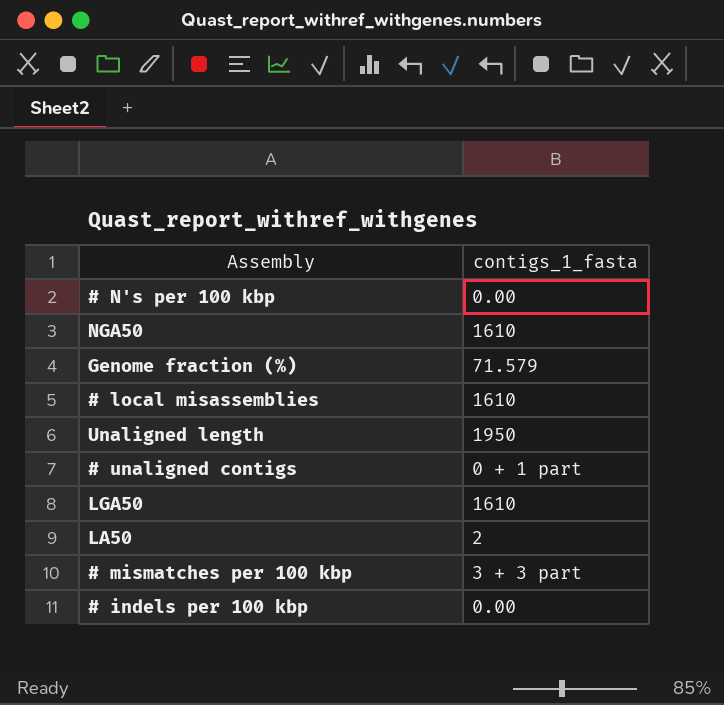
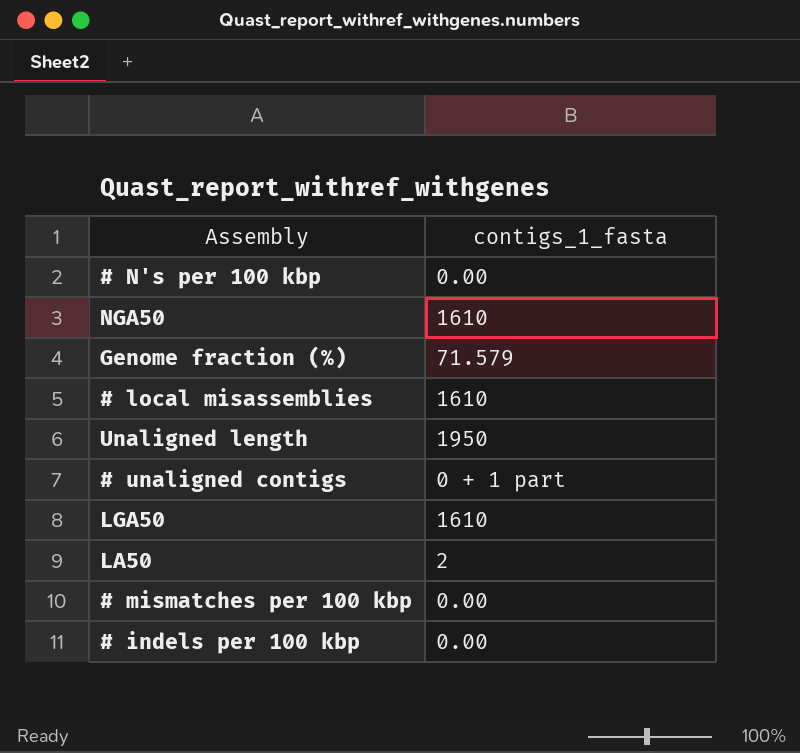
# mismatches per 100 kbp | contigs_1_fasta: 3 + 3 part -> 0.00

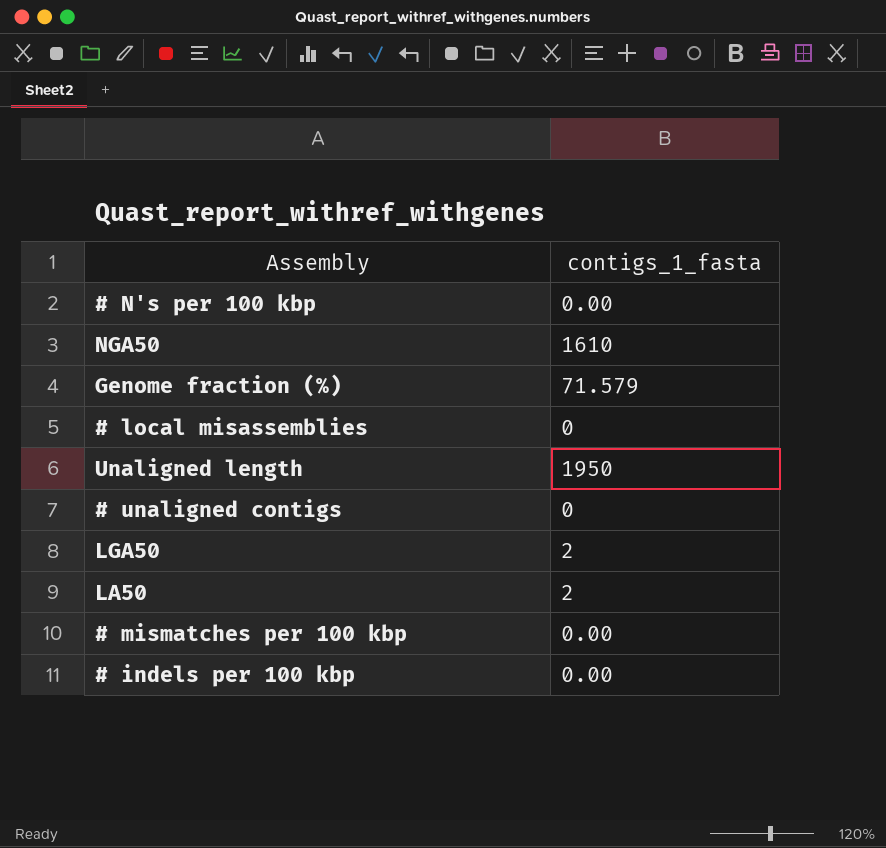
# local misassemblies | contigs_1_fasta: 1610 -> 0
# unaligned contigs | contigs_1_fasta: 0 + 1 part -> 0
LGA50 | contigs_1_fasta: 1610 -> 2

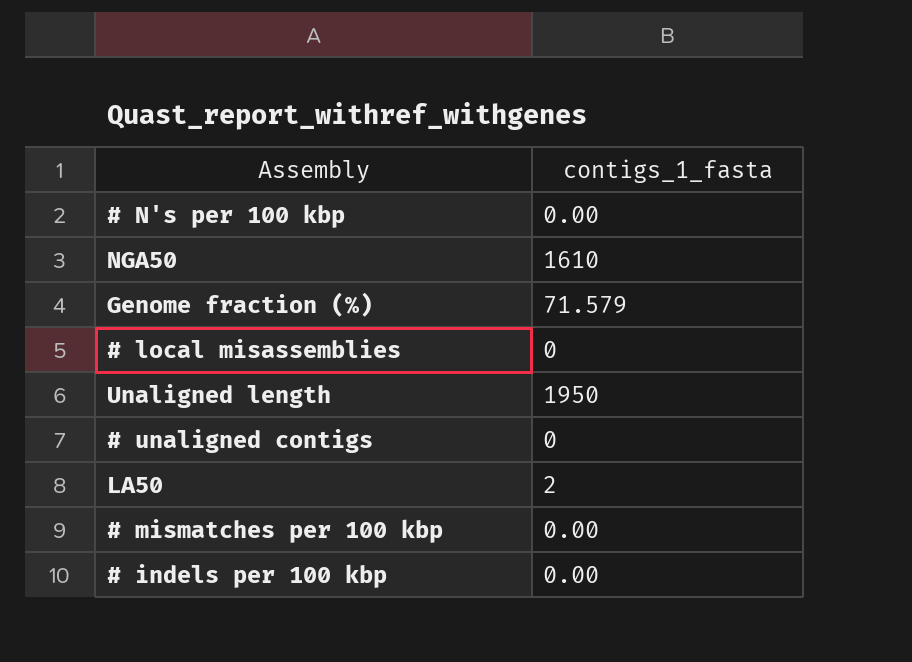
row LGA50: 2 -> none

